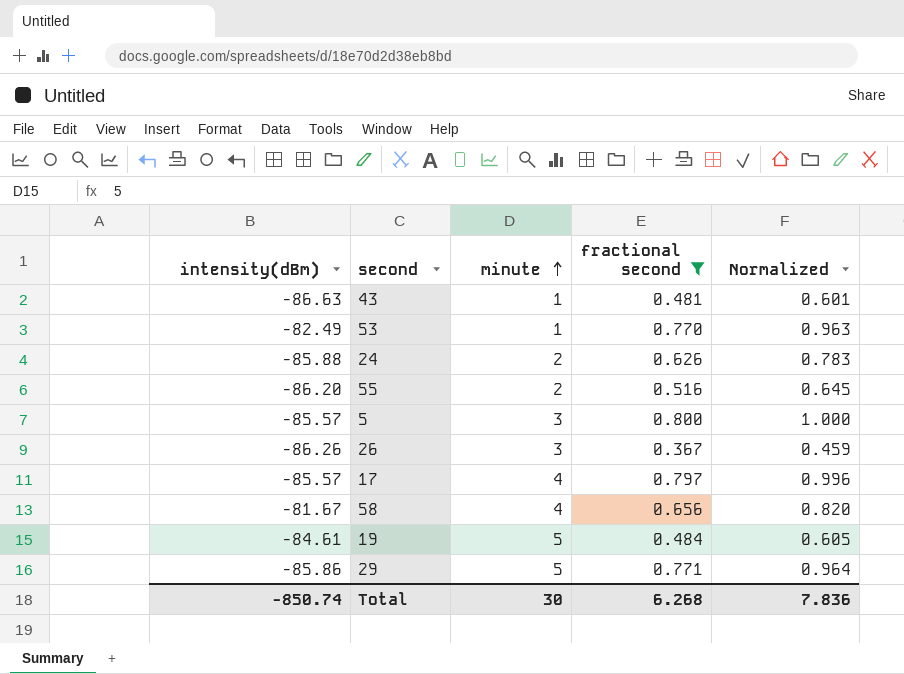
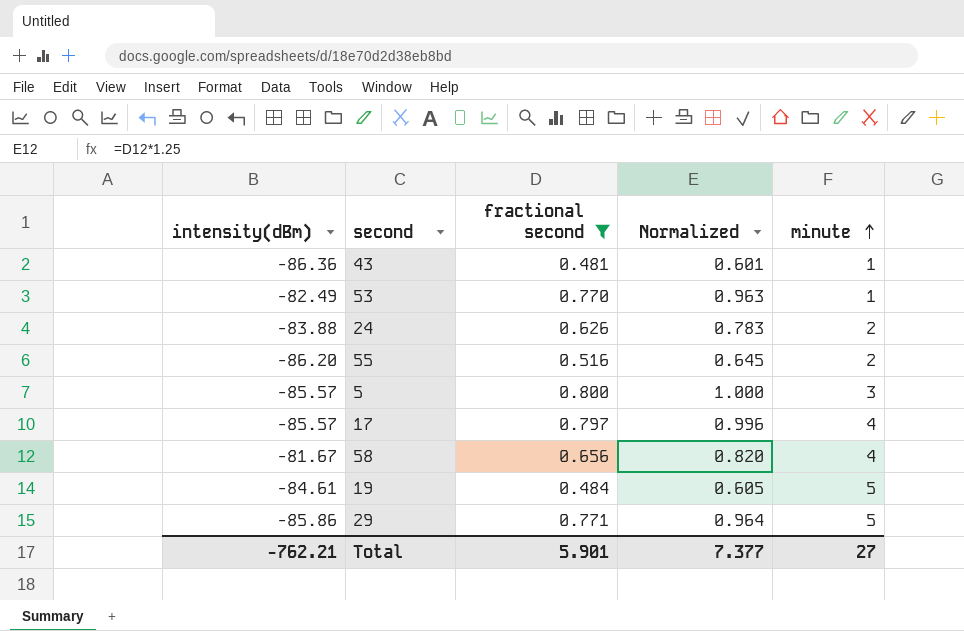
column minute | position: 3 -> 5
row 26: -86.26 | 3 | 0.367 | 0.459 -> none
43 | intensity(dBm): -86.63 -> -86.36
24 | intensity(dBm): -85.88 -> -83.88
Total | intensity(dBm): -850.74 -> -762.21
Total | fractional second: 6.268 -> 5.901
Total | Normalized: 7.836 -> 7.377
Total | minute: 30 -> 27

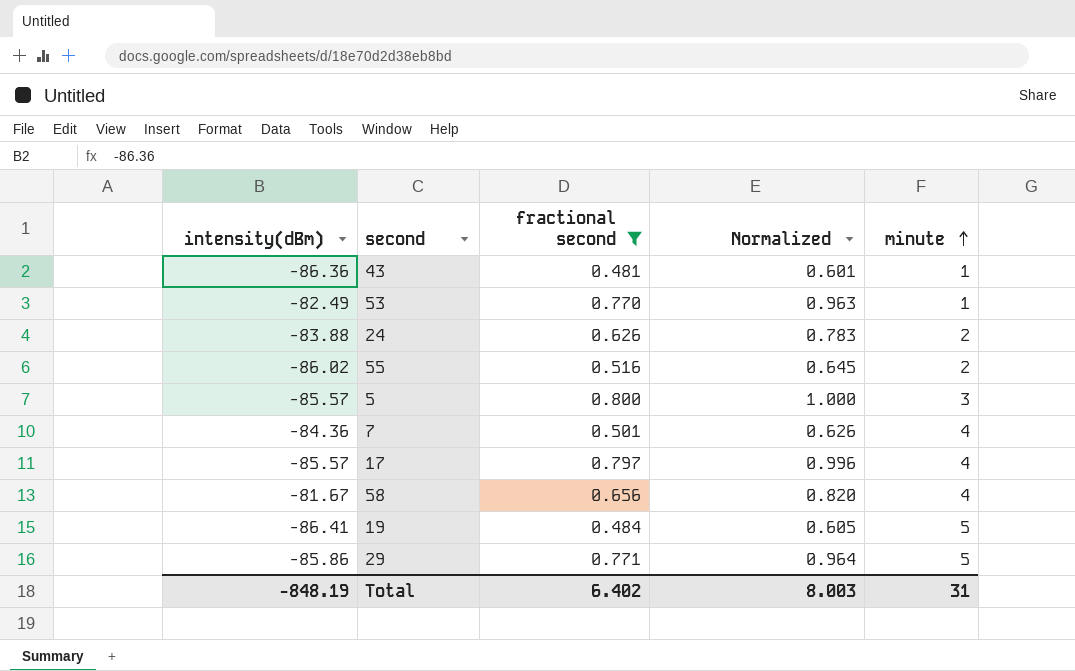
55 | intensity(dBm): -86.20 -> -86.02
row 7: none -> -84.36 | 0.501 | 0.626 | 4
19 | intensity(dBm): -84.61 -> -86.41
Total | intensity(dBm): -762.21 -> -848.19
Total | fractional second: 5.901 -> 6.402
Total | Normalized: 7.377 -> 8.003
Total | minute: 27 -> 31

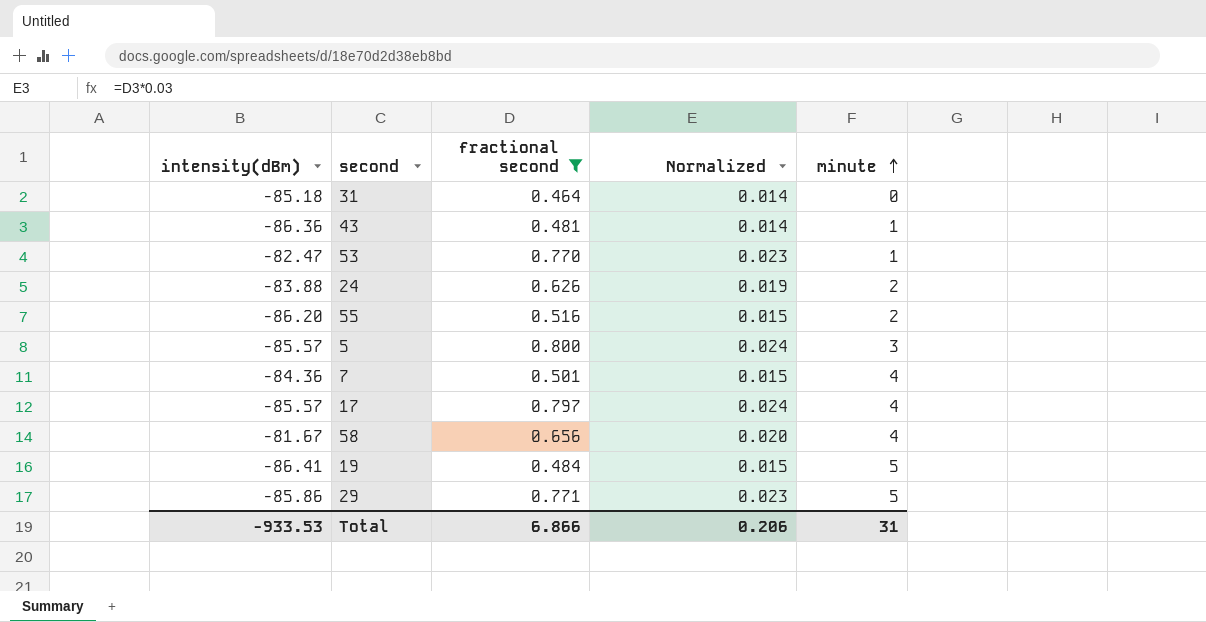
column Normalized | formula: [fractional second] * 1.25 -> [fractional second] * 0.03
row 31: none -> -85.18 | 0.464 | 0.014 | 0
53 | intensity(dBm): -82.49 -> -82.47
55 | intensity(dBm): -86.02 -> -86.20
Total | intensity(dBm): -848.19 -> -933.53
Total | fractional second: 6.402 -> 6.866
Total | Normalized: 8.003 -> 0.206

